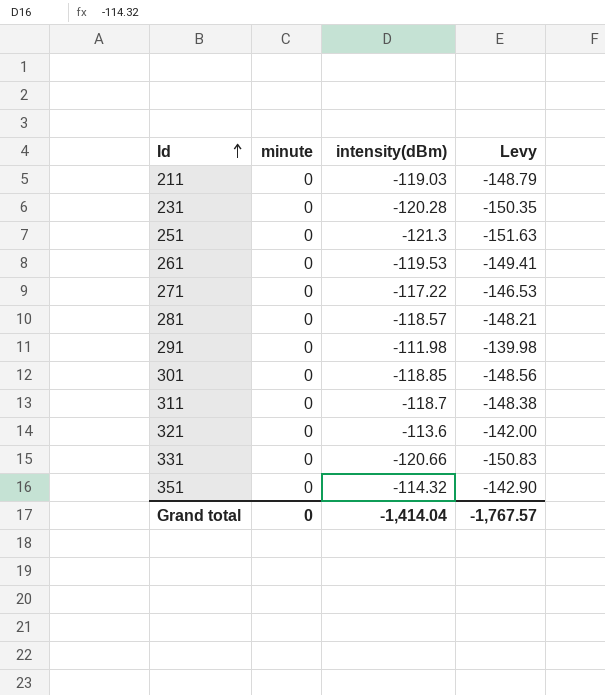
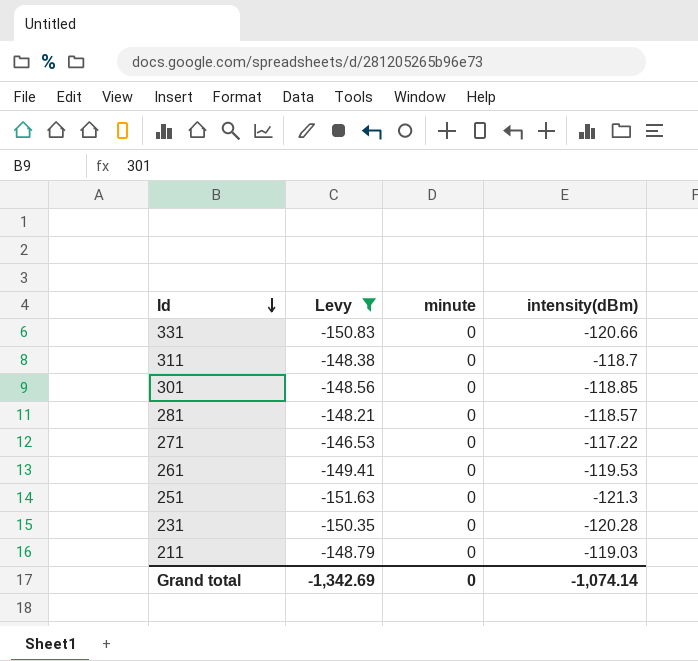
filter: none -> Levy <= -146.53
row order: Id ascending -> Id descending
column Levy | position: 4 -> 2
Grand total | Levy: -1,767.57 -> -1,342.69
Grand total | intensity(dBm): -1,414.04 -> -1,074.14

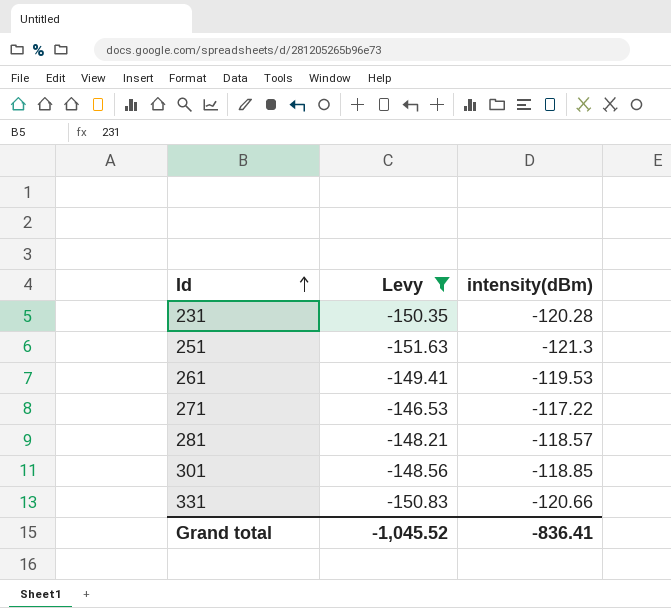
row order: Id descending -> Id ascending
column minute | position: 3 -> none
row 311: -148.38 | 0 | -118.7 -> none
row 211: -148.79 | 0 | -119.03 -> none
Grand total | Levy: -1,342.69 -> -1,045.52
Grand total | intensity(dBm): -1,074.14 -> -836.41

